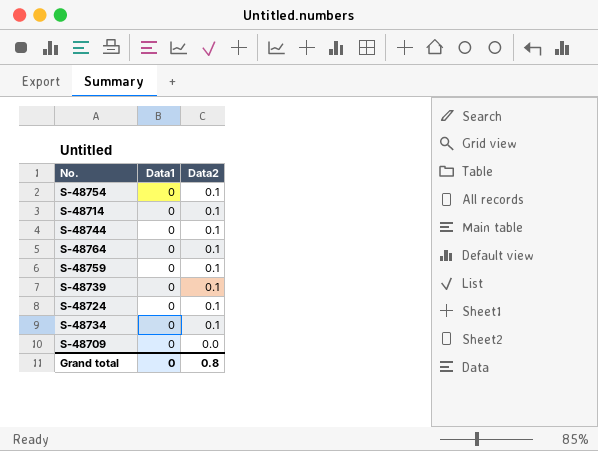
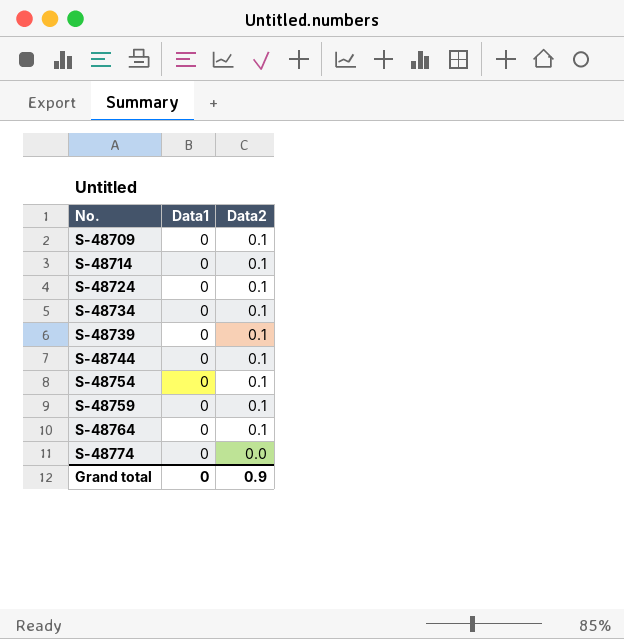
row order: Data2 descending -> No. ascending
S-48709 | Data2: 0.0 -> 0.1
row S-48774: none -> 0 | 0.0
Grand total | Data2: 0.8 -> 0.9

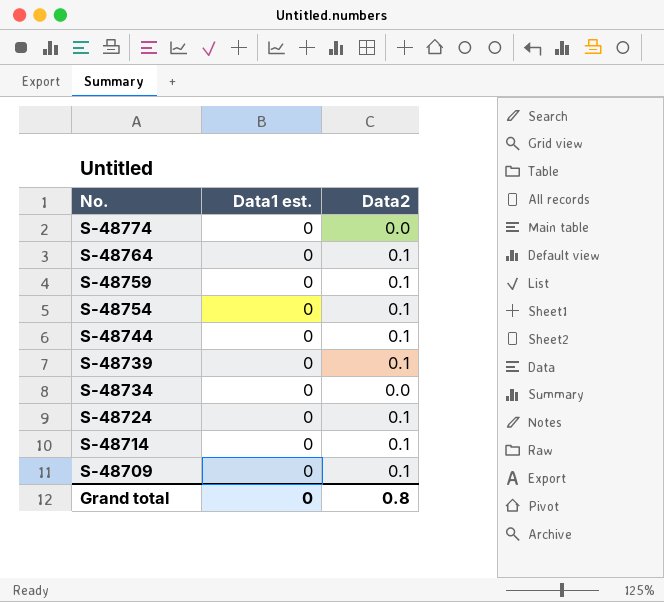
row order: No. ascending -> No. descending
column name: Data1 -> Data1 est.
S-48734 | Data2: 0.1 -> 0.0
Grand total | Data2: 0.9 -> 0.8

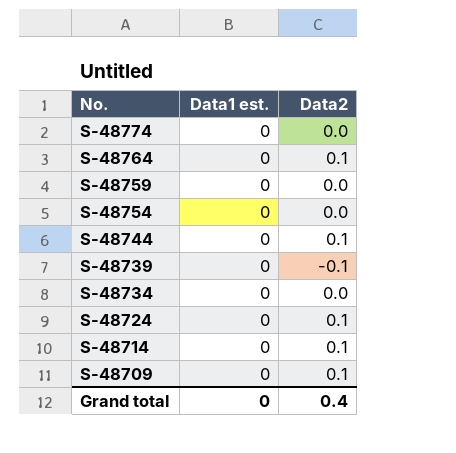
S-48759 | Data2: 0.1 -> 0.0
S-48754 | Data2: 0.1 -> 0.0
S-48739 | Data2: 0.1 -> -0.1
Grand total | Data2: 0.8 -> 0.4

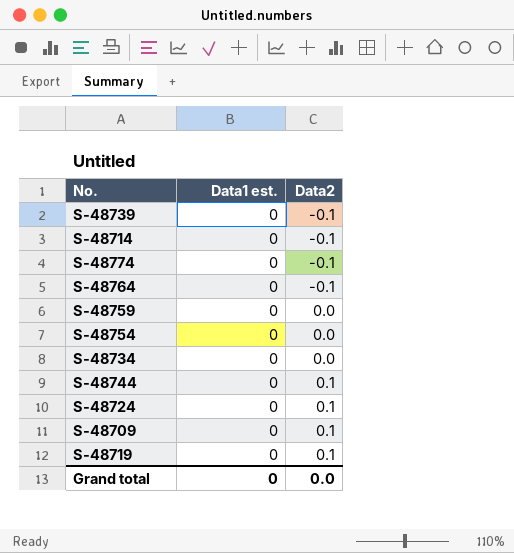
row order: No. descending -> Data2 ascending
S-48714 | Data2: 0.1 -> -0.1
S-48774 | Data2: 0.0 -> -0.1
S-48764 | Data2: 0.1 -> -0.1
row S-48719: none -> 0 | 0.1
Grand total | Data2: 0.4 -> 0.0

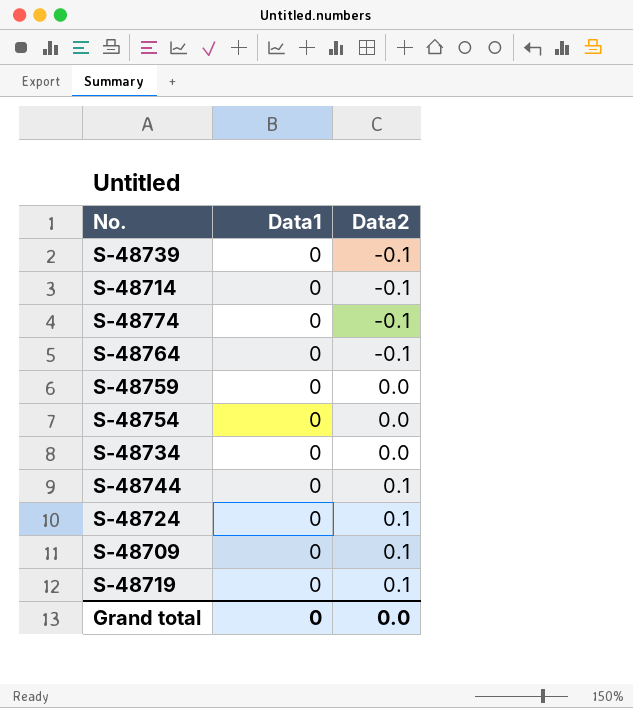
column name: Data1 est. -> Data1

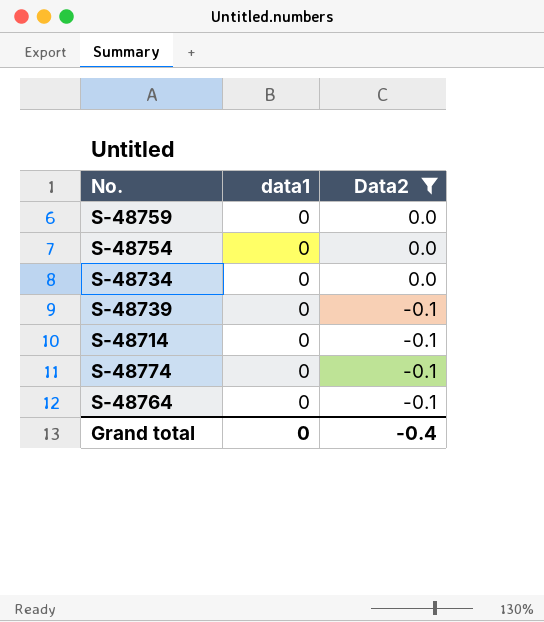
filter: none -> Data2 != 0.1
row order: Data2 ascending -> Data2 descending
column name: Data1 -> data1
Grand total | Data2: 0.0 -> -0.4

